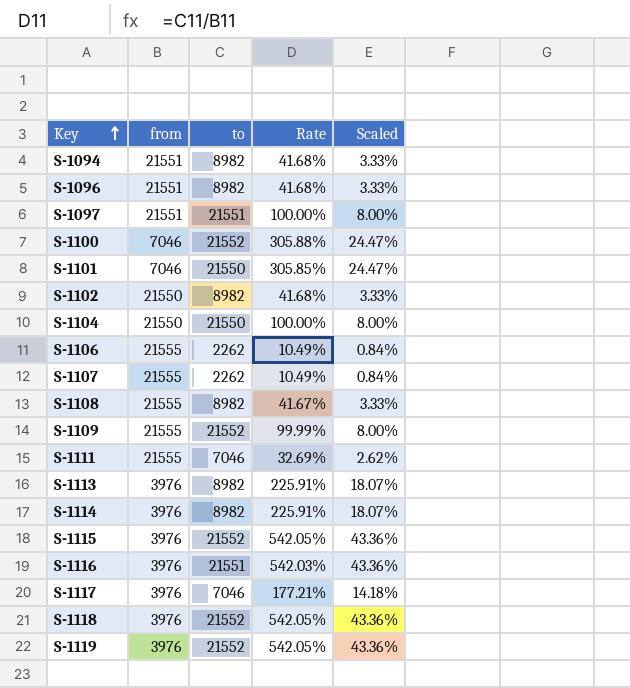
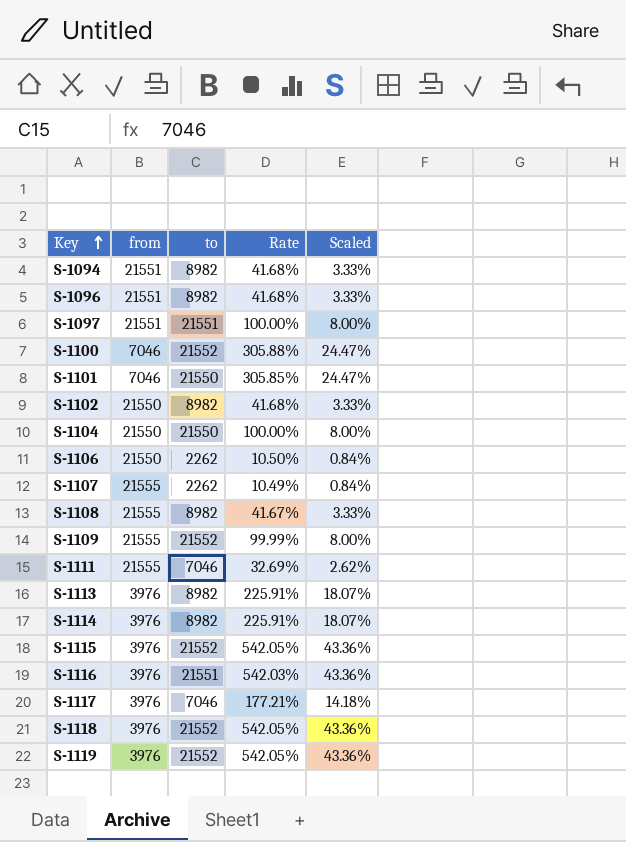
S-1106 | from: 21555 -> 21550
S-1106 | Rate: 10.49% -> 10.50%

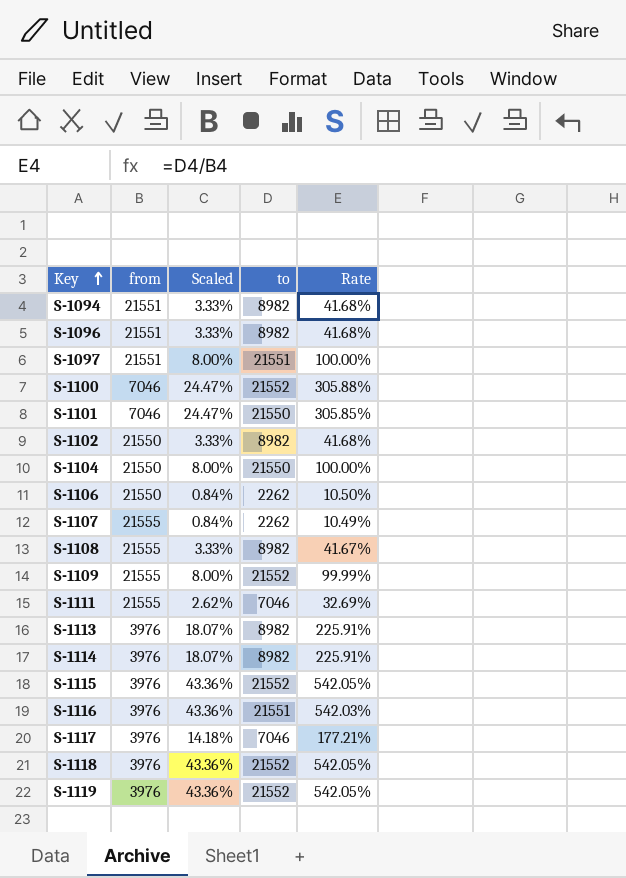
column Scaled | position: 5 -> 3

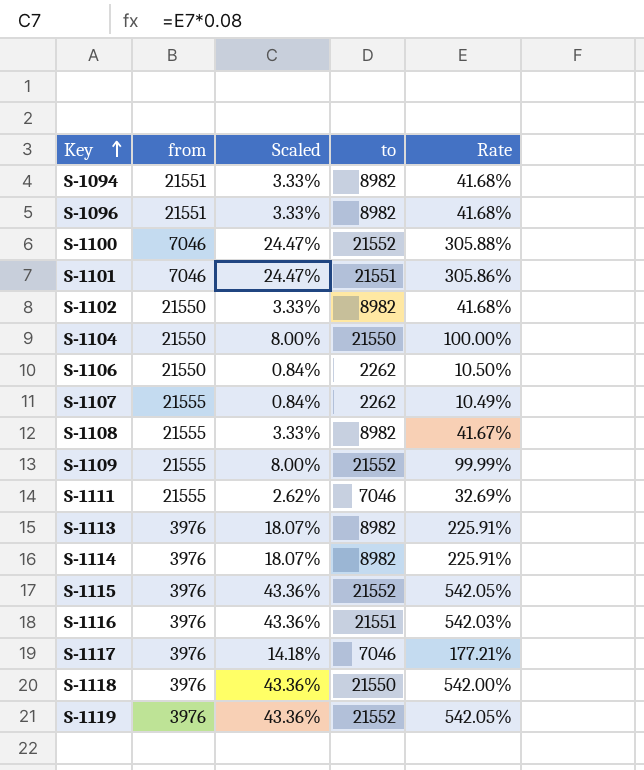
row S-1097: 21551 | 8.00% | 21551 | 100.00% -> none
S-1101 | to: 21550 -> 21551
S-1101 | Rate: 305.85% -> 305.86%
S-1118 | to: 21552 -> 21550
S-1118 | Rate: 542.05% -> 542.00%

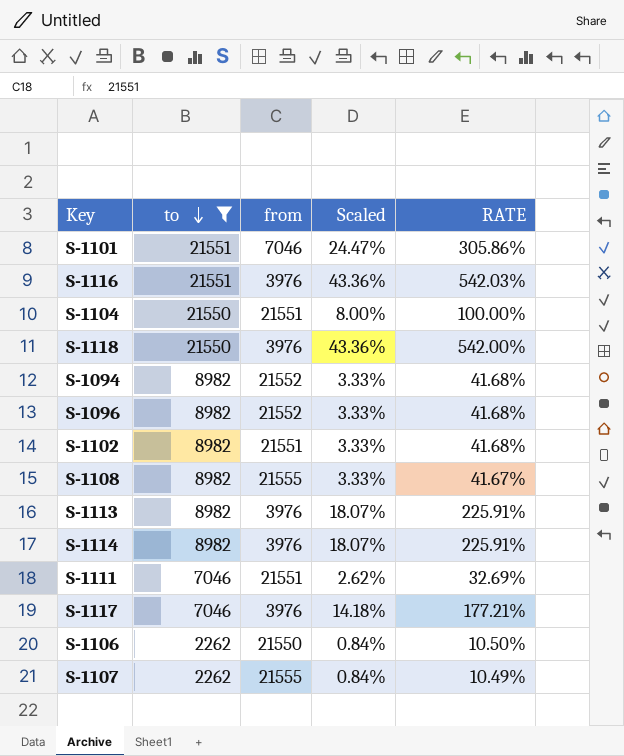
filter: none -> to != 21552
row order: Key ascending -> to descending
column to | position: 4 -> 2
column name: Rate -> RATE
S-1104 | from: 21550 -> 21551
S-1094 | from: 21551 -> 21552
S-1096 | from: 21551 -> 21552
S-1102 | from: 21550 -> 21551
S-1111 | from: 21555 -> 21551

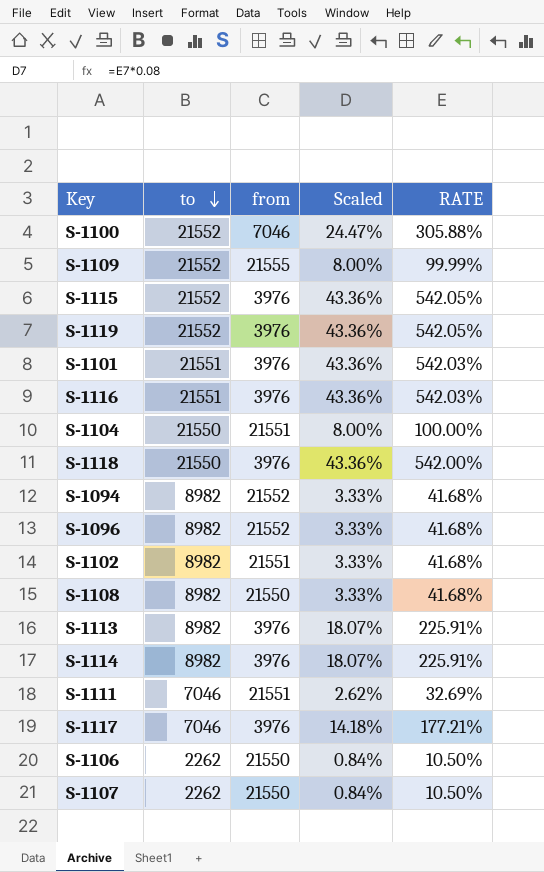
filter: to != 21552 -> none
S-1101 | from: 7046 -> 3976
S-1101 | Scaled: 24.47% -> 43.36%
S-1101 | RATE: 305.86% -> 542.03%
S-1108 | from: 21555 -> 21550
S-1108 | RATE: 41.67% -> 41.68%
S-1107 | from: 21555 -> 21550
S-1107 | RATE: 10.49% -> 10.50%

